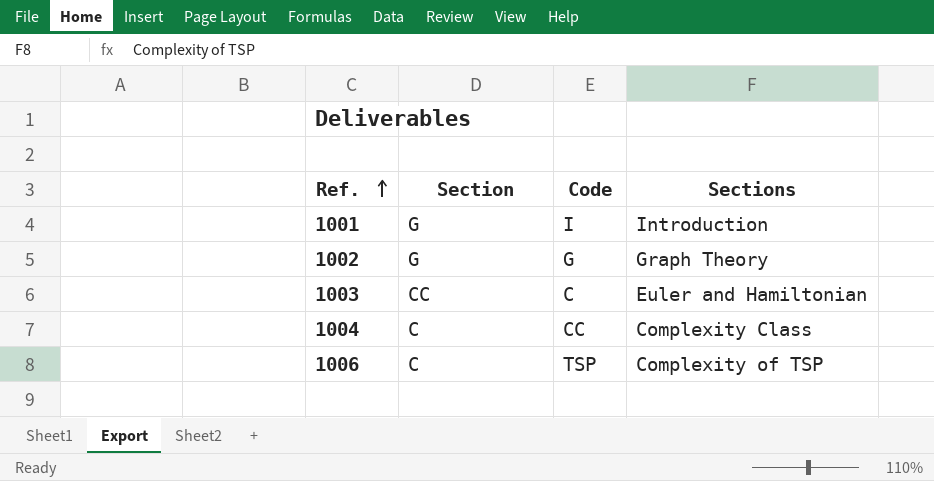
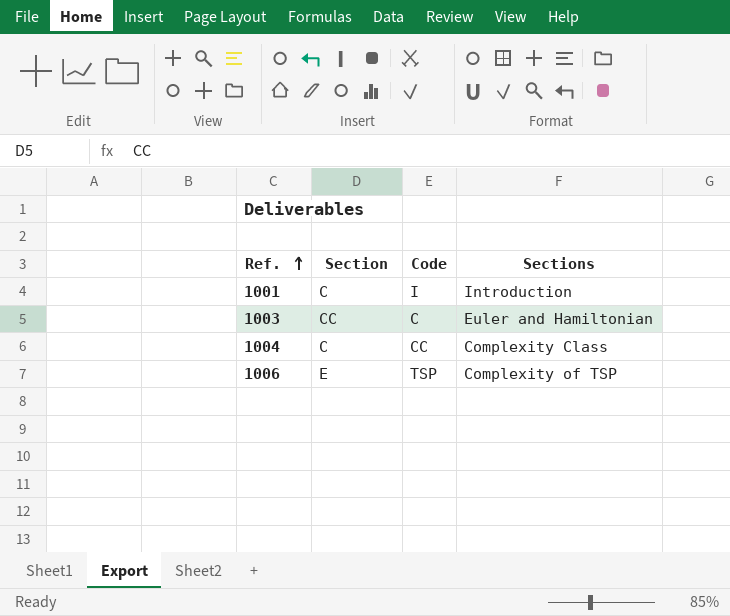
row 1002: G | G | Graph Theory -> none
1001 | Section: G -> C
1006 | Section: C -> E

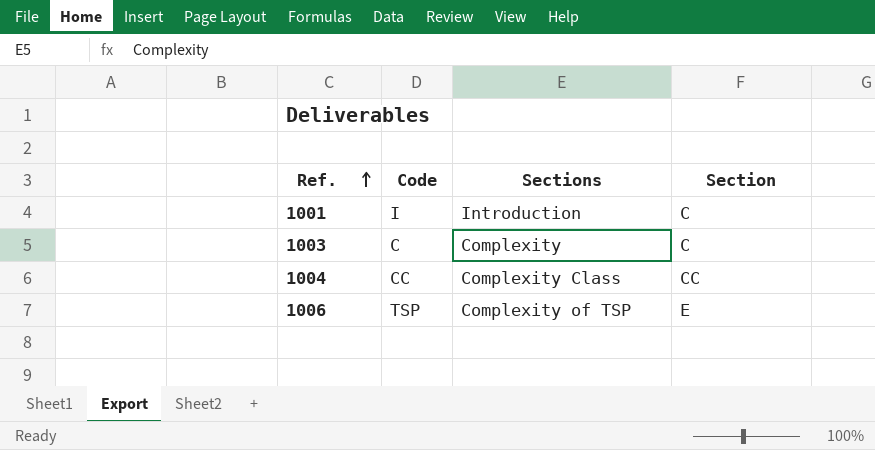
column Section | position: 2 -> 4
1003 | Sections: Euler and Hamiltonian -> Complexity
1003 | Section: CC -> C
1004 | Section: C -> CC

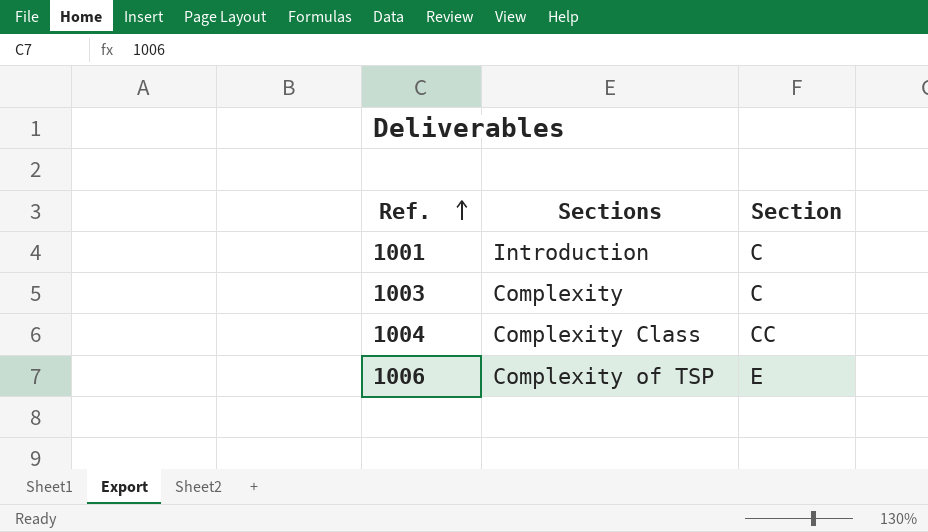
column Code | position: 2 -> none

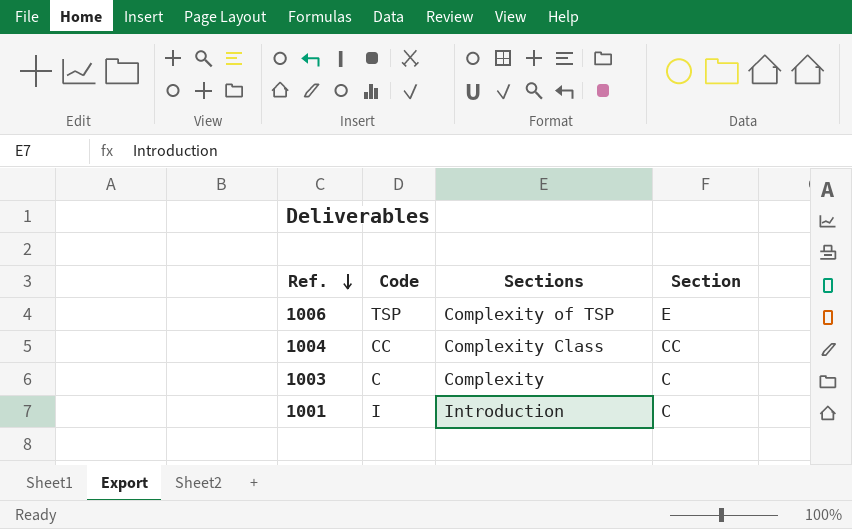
row order: Ref. ascending -> Ref. descending
column Code | position: none -> 2

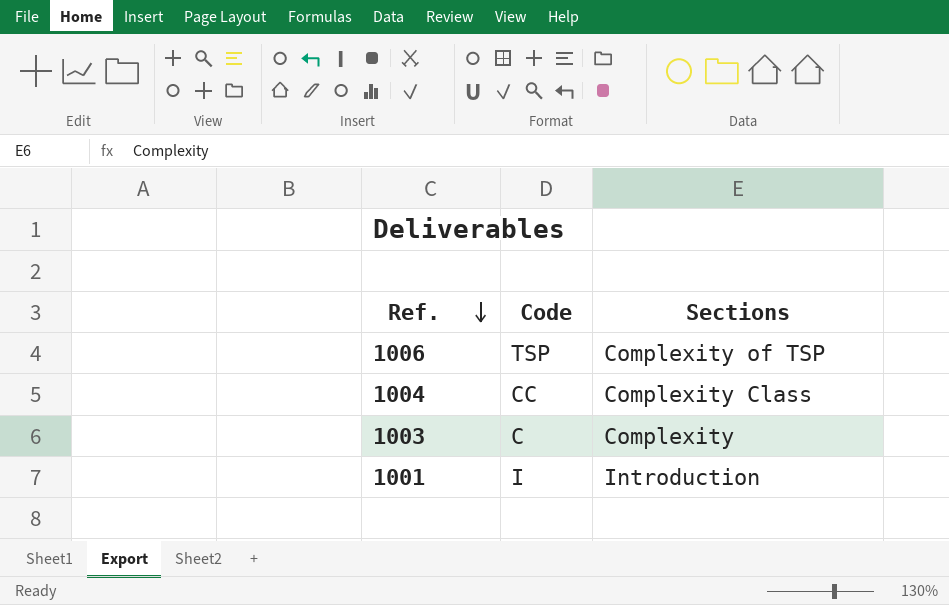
column Section | position: 4 -> none

